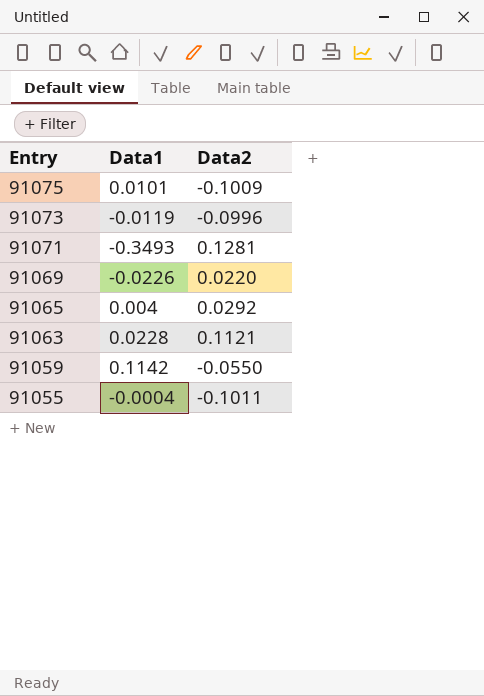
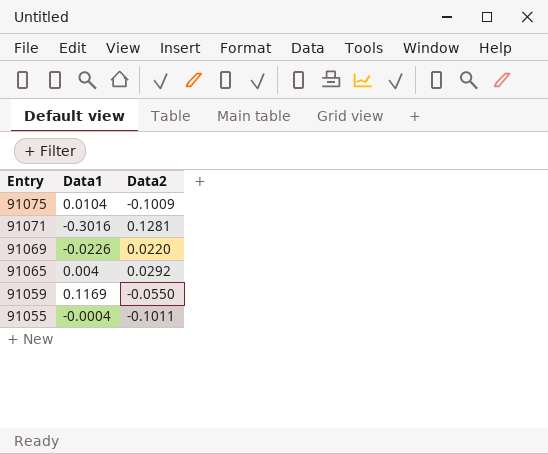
row 91073: -0.0119 | -0.0996 -> none
row 91063: 0.0228 | 0.1121 -> none
91075 | Data1: 0.0101 -> 0.0104
91071 | Data1: -0.3493 -> -0.3016
91059 | Data1: 0.1142 -> 0.1169

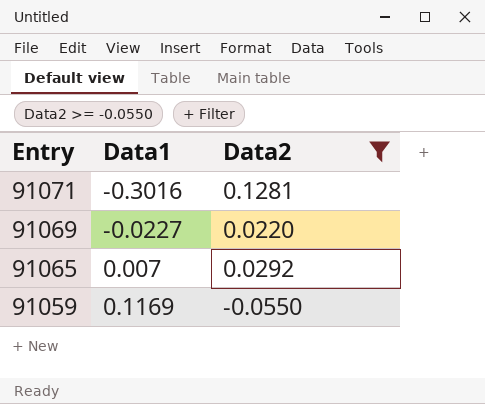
filter: none -> Data2 >= -0.0550
91069 | Data1: -0.0226 -> -0.0227
91065 | Data1: 0.004 -> 0.007

